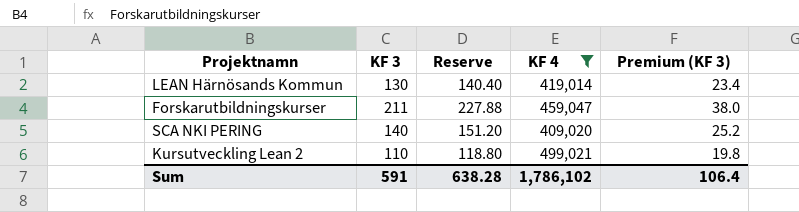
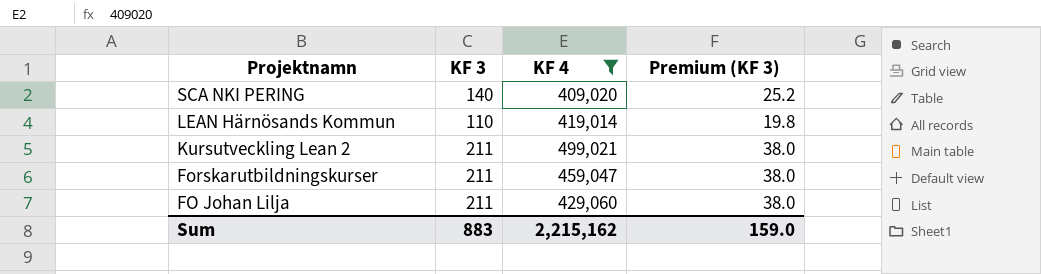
row order: none -> Projektnamn descending
column Reserve | formula: [KF 3] * 1.08 -> none
LEAN Härnösands Kommun | KF 3: 130 -> 110
LEAN Härnösands Kommun | Premium (KF 3): 23.4 -> 19.8
Kursutveckling Lean 2 | KF 3: 110 -> 211
Kursutveckling Lean 2 | Premium (KF 3): 19.8 -> 38.0
row FO Johan Lilja: none -> 211 | 429,060 | 38.0
Sum | KF 3: 591 -> 883
Sum | KF 4: 1,786,102 -> 2,215,162
Sum | Premium (KF 3): 106.4 -> 159.0

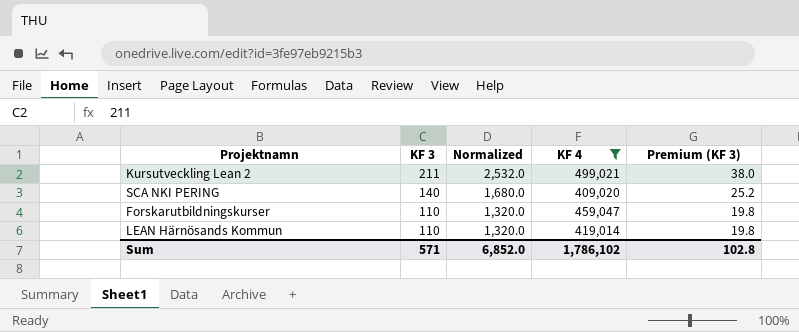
row order: Projektnamn descending -> KF 3 descending
column Normalized | formula: none -> [KF 3] * 12
row FO Johan Lilja: 211 | 429,060 | 38.0 -> none
Forskarutbildningskurser | KF 3: 211 -> 110
Forskarutbildningskurser | Premium (KF 3): 38.0 -> 19.8
Sum | KF 3: 883 -> 571
Sum | KF 4: 2,215,162 -> 1,786,102
Sum | Premium (KF 3): 159.0 -> 102.8

